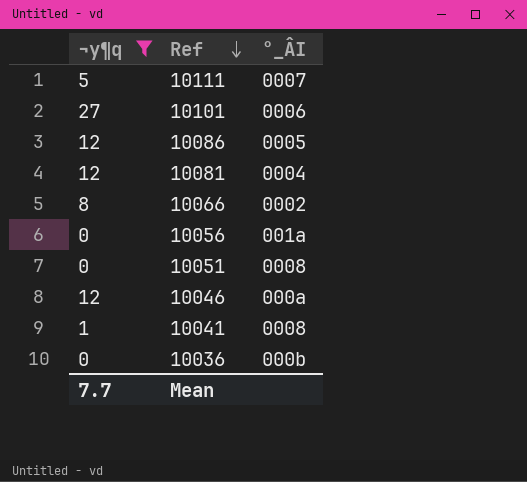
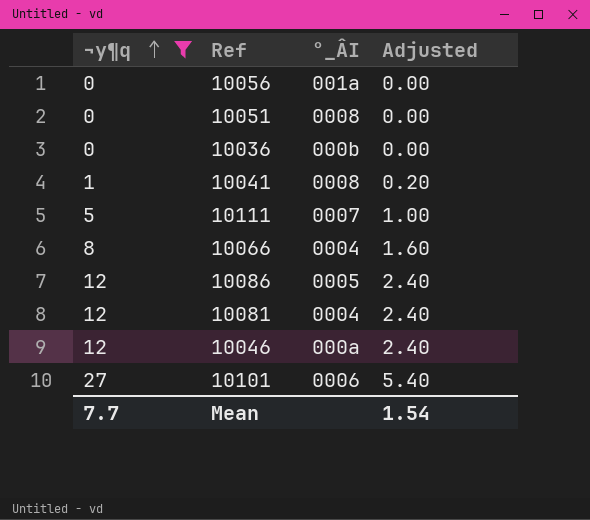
row order: Ref descending -> ¬y¶q ascending
column Adjusted | formula: none -> [¬y¶q] * 0.2
10066 | °_ÂI: 0002 -> 0004

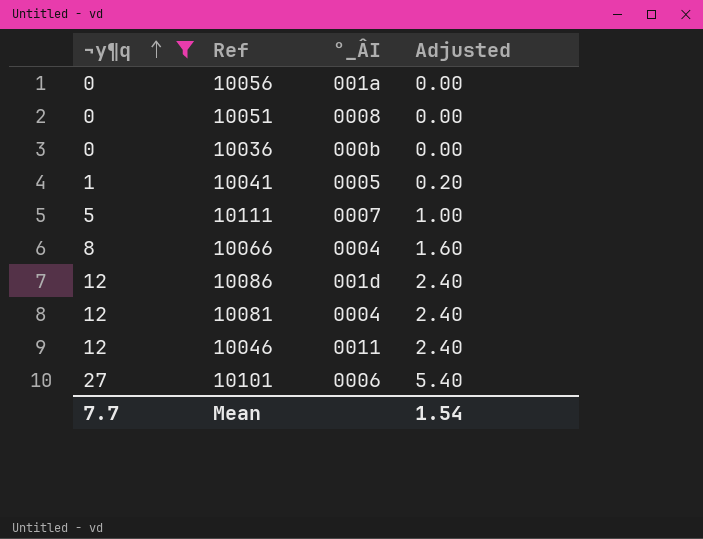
10041 | °_ÂI: 0008 -> 0005
10086 | °_ÂI: 0005 -> 001d
10046 | °_ÂI: 000a -> 0011

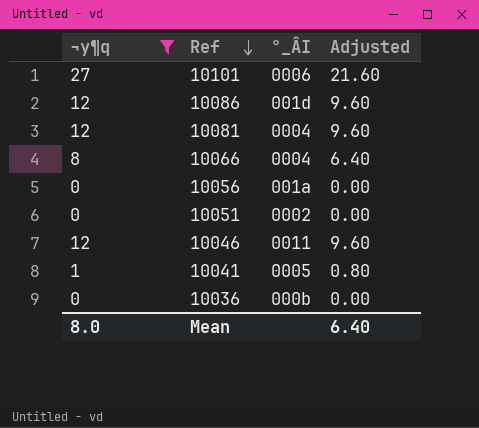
row order: ¬y¶q ascending -> Ref descending
column Adjusted | formula: [¬y¶q] * 0.2 -> [¬y¶q] * 0.8
row 10111: 5 | 0007 | 1.00 -> none
10051 | °_ÂI: 0008 -> 0002
Mean | ¬y¶q: 7.7 -> 8.0
Mean | Adjusted: 1.54 -> 6.40

